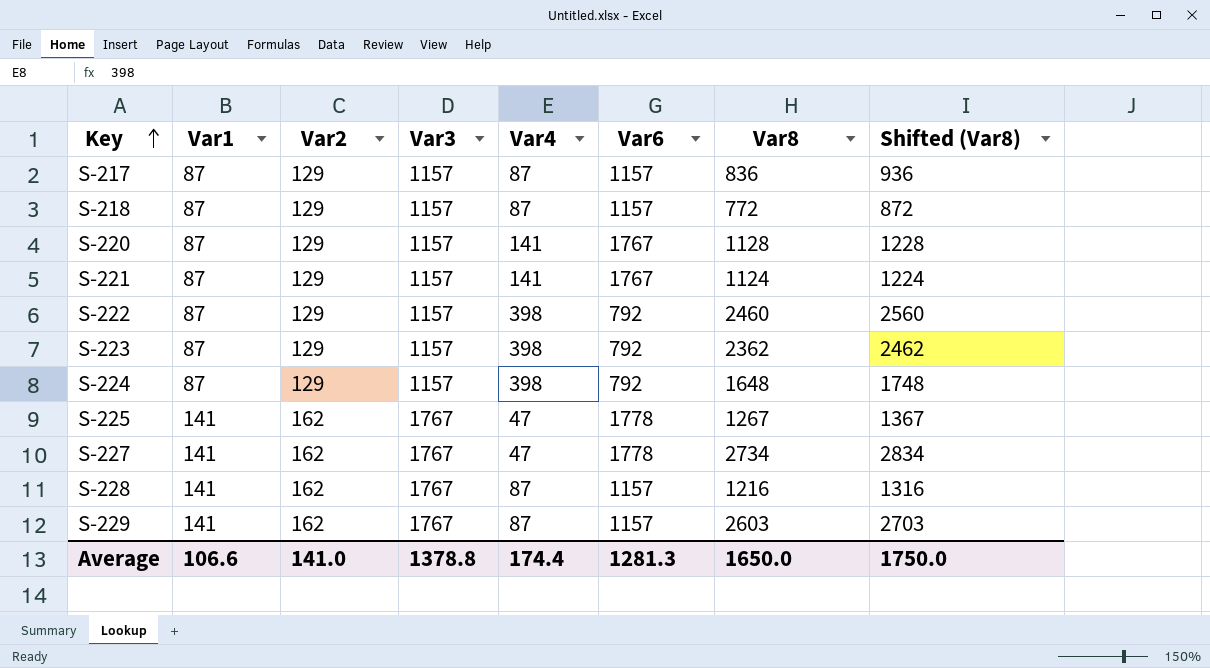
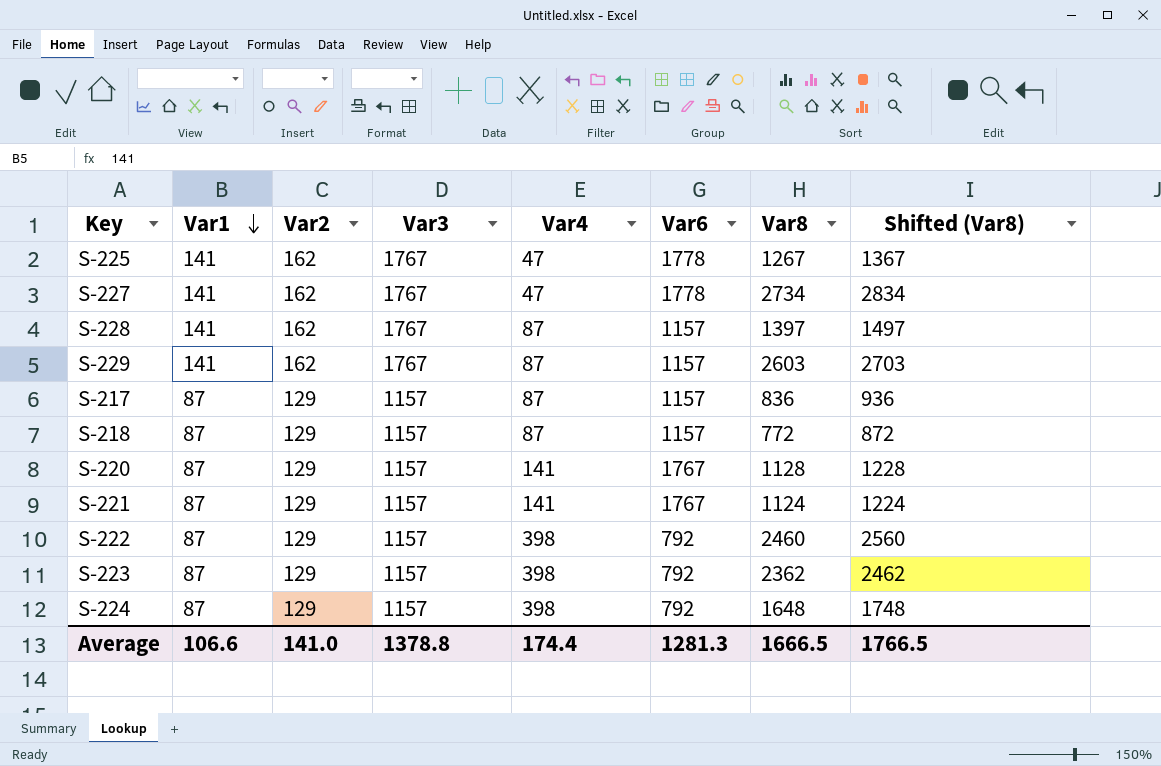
row order: Key ascending -> Var1 descending
S-228 | Var8: 1216 -> 1397
S-228 | Shifted (Var8): 1316 -> 1497
Average | Var8: 1650.0 -> 1666.5
Average | Shifted (Var8): 1750.0 -> 1766.5

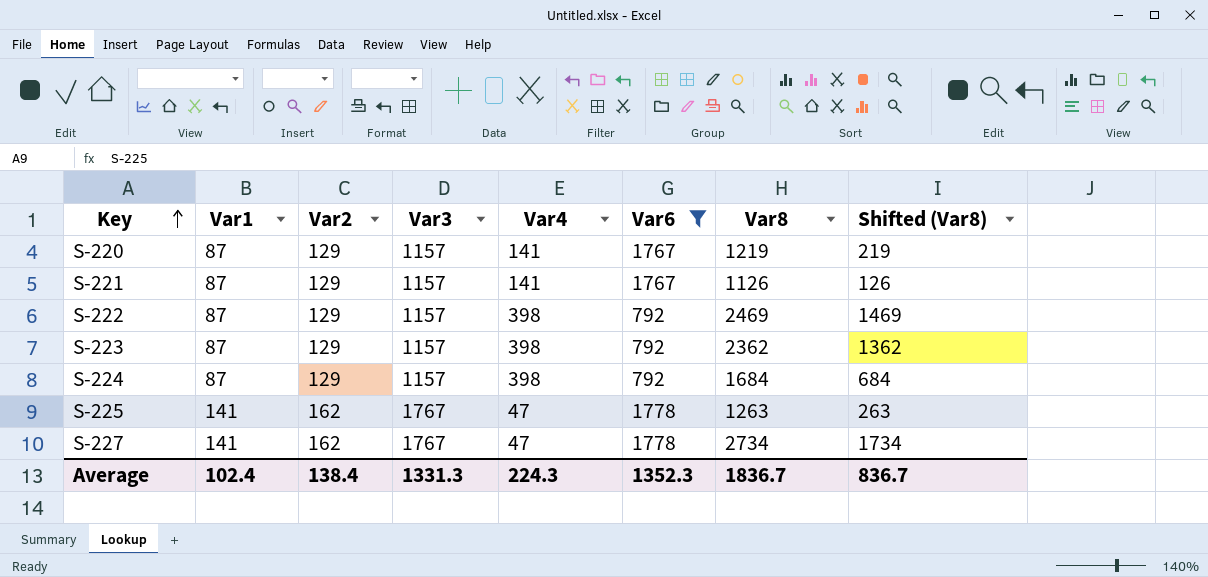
filter: none -> Var6 != 1157
row order: Var1 descending -> Key ascending
column Shifted (Var8) | formula: [Var8] + 100 -> [Var8] - 1000
S-220 | Var8: 1128 -> 1219
S-221 | Var8: 1124 -> 1126
S-222 | Var8: 2460 -> 2469
S-224 | Var8: 1648 -> 1684
S-225 | Var8: 1267 -> 1263
Average | Var1: 106.6 -> 102.4
Average | Var2: 141.0 -> 138.4
Average | Var3: 1378.8 -> 1331.3
Average | Var4: 174.4 -> 224.3
Average | Var6: 1281.3 -> 1352.3
Average | Var8: 1666.5 -> 1836.7
Average | Shifted (Var8): 1766.5 -> 836.7

